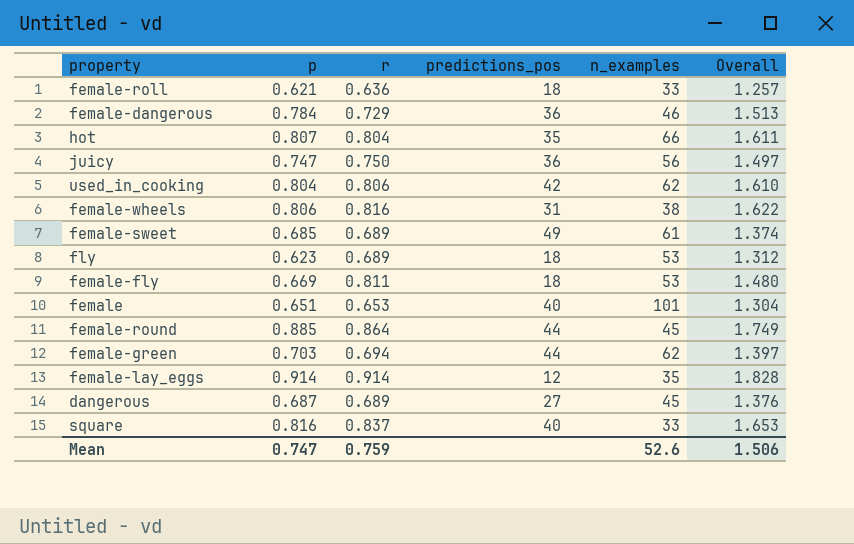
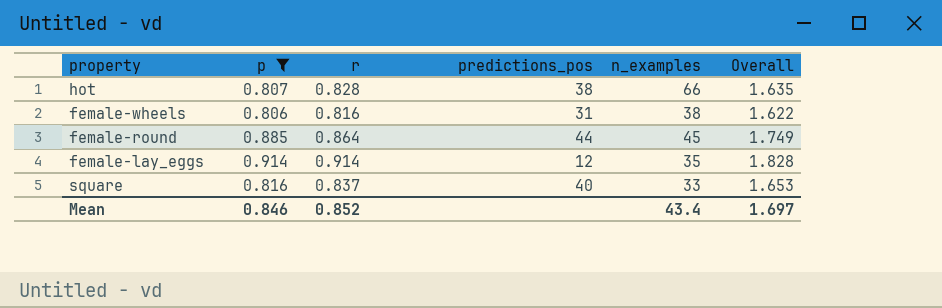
filter: none -> p >= 0.806
hot | r: 0.804 -> 0.828
hot | predictions_pos: 35 -> 38
hot | Overall: 1.611 -> 1.635
Mean | p: 0.747 -> 0.846
Mean | r: 0.759 -> 0.852
Mean | n_examples: 52.6 -> 43.4
Mean | Overall: 1.506 -> 1.697

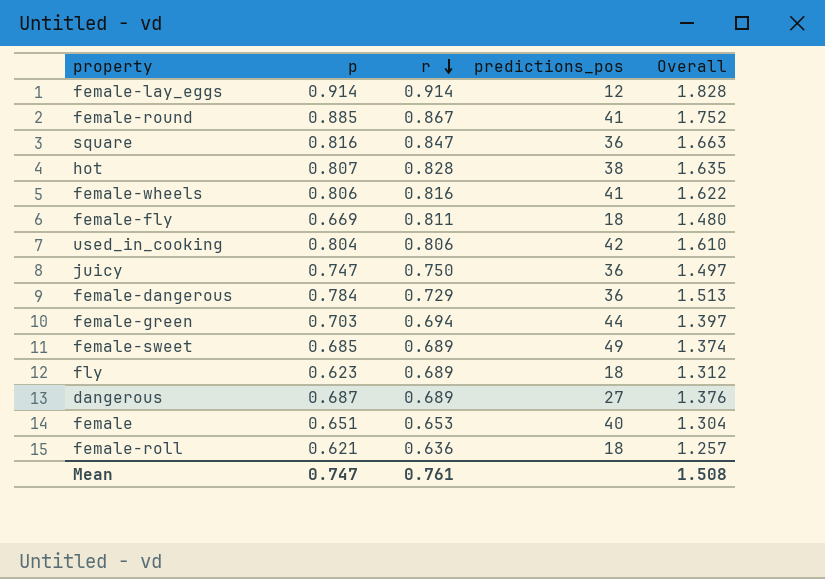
filter: p >= 0.806 -> none
row order: none -> r descending
column n_examples | position: 5 -> none
female-round | r: 0.864 -> 0.867
female-round | predictions_pos: 44 -> 41
female-round | Overall: 1.749 -> 1.752
square | r: 0.837 -> 0.847
square | predictions_pos: 40 -> 36
square | Overall: 1.653 -> 1.663
female-wheels | predictions_pos: 31 -> 41
Mean | p: 0.846 -> 0.747
Mean | r: 0.852 -> 0.761
Mean | Overall: 1.697 -> 1.508

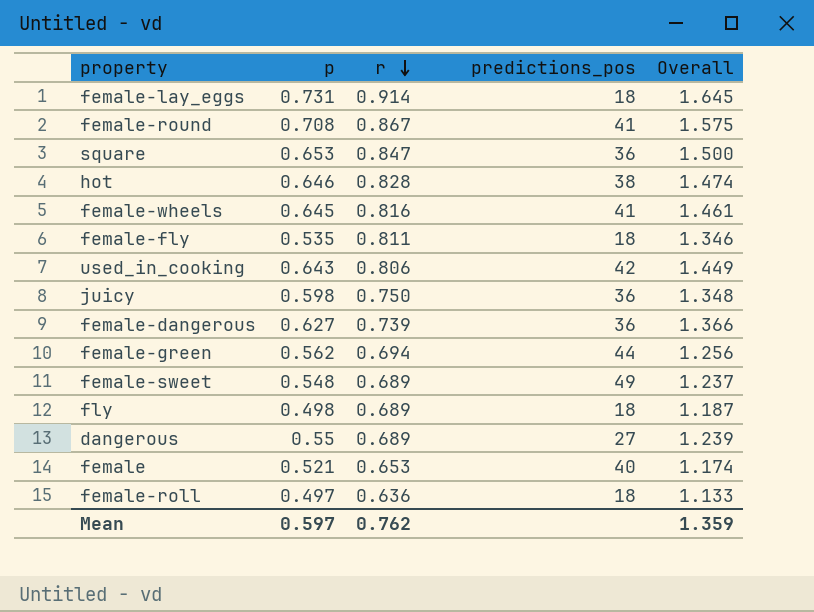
female-lay_eggs | p: 0.914 -> 0.731
female-lay_eggs | predictions_pos: 12 -> 18
female-lay_eggs | Overall: 1.828 -> 1.645
female-round | p: 0.885 -> 0.708
female-round | Overall: 1.752 -> 1.575
square | p: 0.816 -> 0.653
square | Overall: 1.663 -> 1.500
hot | p: 0.807 -> 0.646
hot | Overall: 1.635 -> 1.474
female-wheels | p: 0.806 -> 0.645
female-wheels | Overall: 1.622 -> 1.461
female-fly | p: 0.669 -> 0.535
female-fly | Overall: 1.480 -> 1.346
used_in_cooking | p: 0.804 -> 0.643
used_in_cooking | Overall: 1.610 -> 1.449
juicy | p: 0.747 -> 0.598
juicy | Overall: 1.497 -> 1.348
female-dangerous | p: 0.784 -> 0.627
female-dangerous | r: 0.729 -> 0.739
female-dangerous | Overall: 1.513 -> 1.366
female-green | p: 0.703 -> 0.562
female-green | Overall: 1.397 -> 1.256
female-sweet | p: 0.685 -> 0.548
female-sweet | Overall: 1.374 -> 1.237
fly | p: 0.623 -> 0.498
fly | Overall: 1.312 -> 1.187
dangerous | p: 0.687 -> 0.55
dangerous | Overall: 1.376 -> 1.239
female | p: 0.651 -> 0.521
female | Overall: 1.304 -> 1.174
female-roll | p: 0.621 -> 0.497
female-roll | Overall: 1.257 -> 1.133
Mean | p: 0.747 -> 0.597
Mean | r: 0.761 -> 0.762
Mean | Overall: 1.508 -> 1.359

